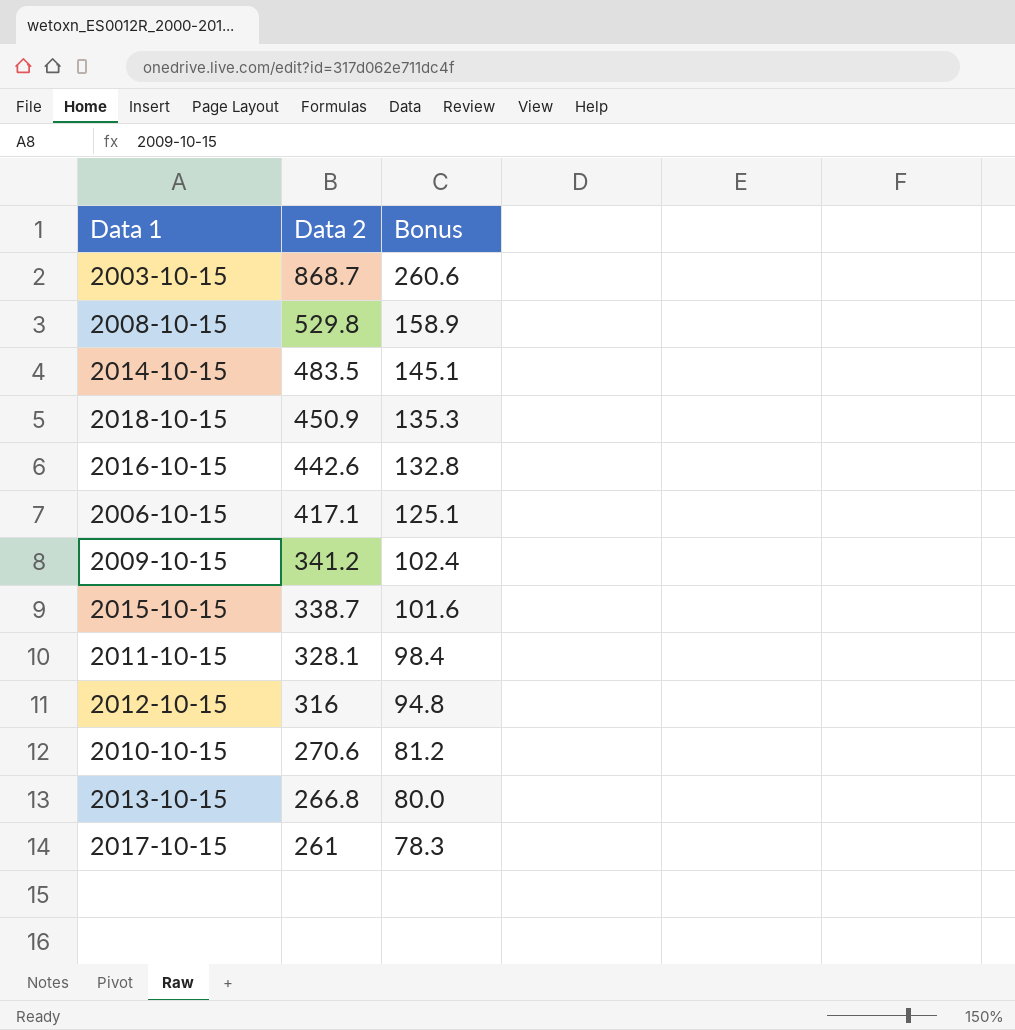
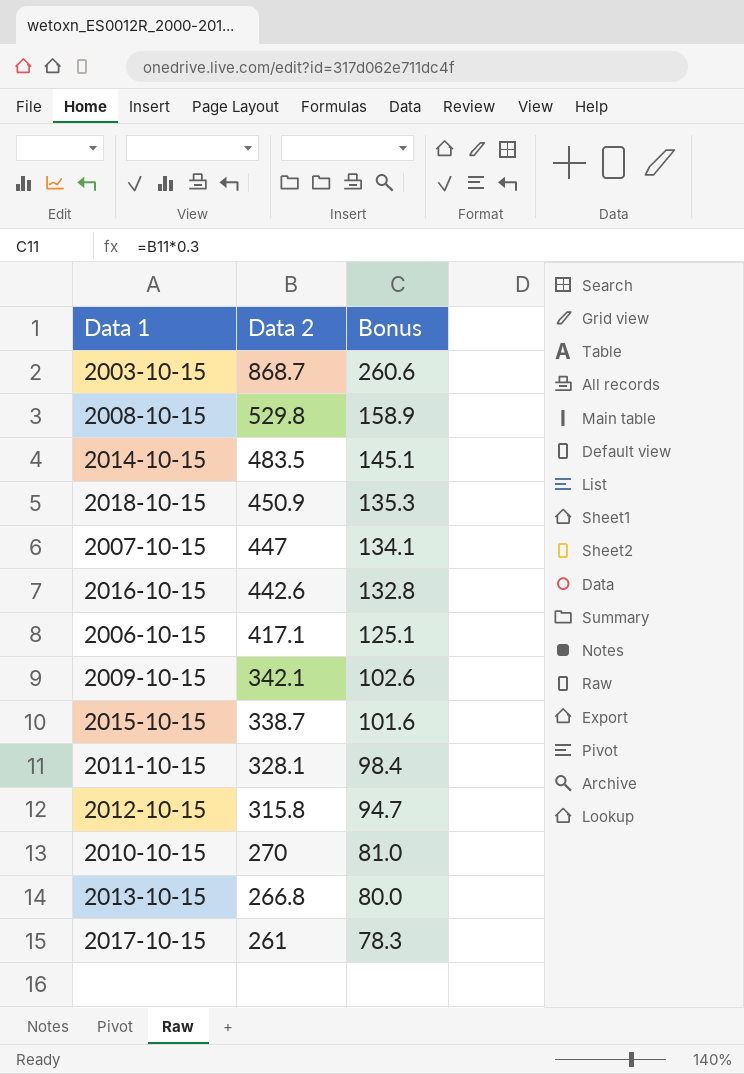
row 2007-10-15: none -> 447 | 134.1
2009-10-15 | Data 2: 341.2 -> 342.1
2009-10-15 | Bonus: 102.4 -> 102.6
2012-10-15 | Data 2: 316 -> 315.8
2012-10-15 | Bonus: 94.8 -> 94.7
2010-10-15 | Data 2: 270.6 -> 270
2010-10-15 | Bonus: 81.2 -> 81.0

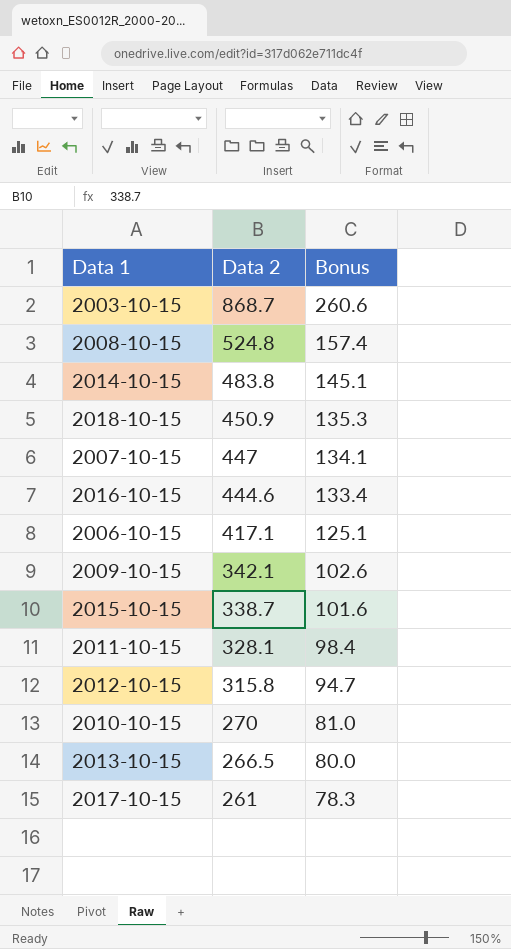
2008-10-15 | Data 2: 529.8 -> 524.8
2008-10-15 | Bonus: 158.9 -> 157.4
2014-10-15 | Data 2: 483.5 -> 483.8
2016-10-15 | Data 2: 442.6 -> 444.6
2016-10-15 | Bonus: 132.8 -> 133.4
2013-10-15 | Data 2: 266.8 -> 266.5

